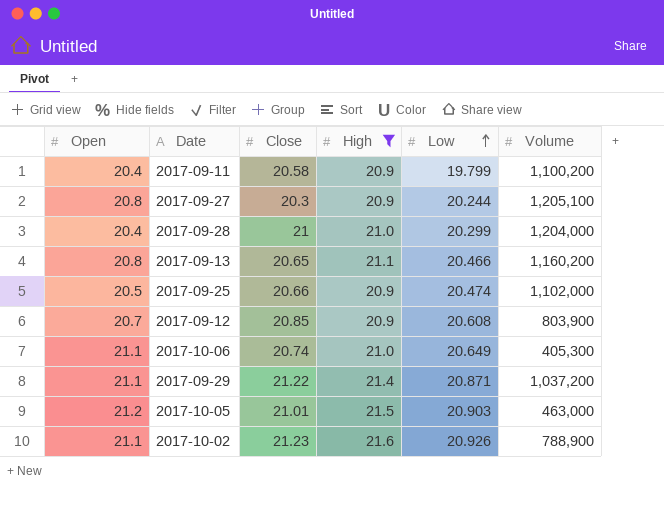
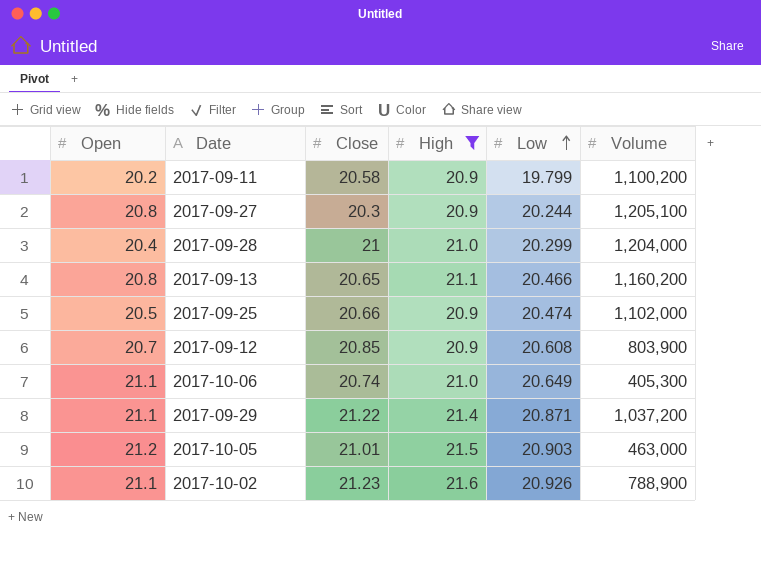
2017-09-11 | Open: 20.4 -> 20.2

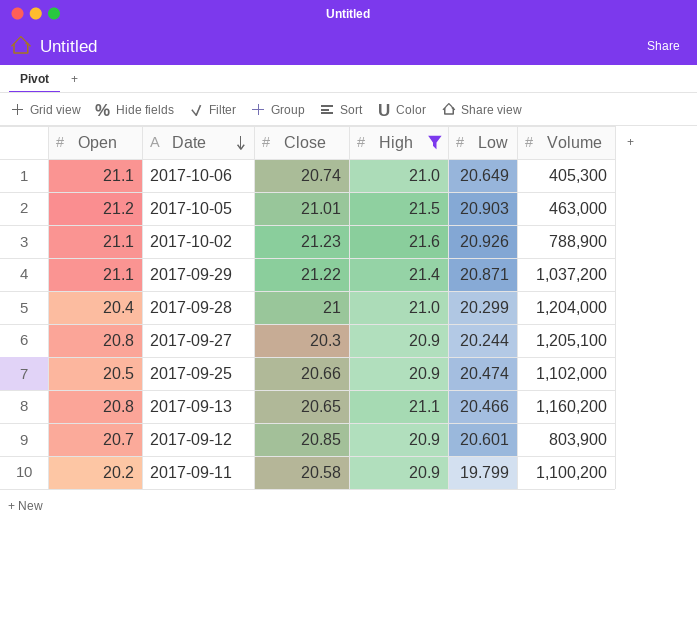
row order: Low ascending -> Date descending
2017-09-12 | Low: 20.608 -> 20.601

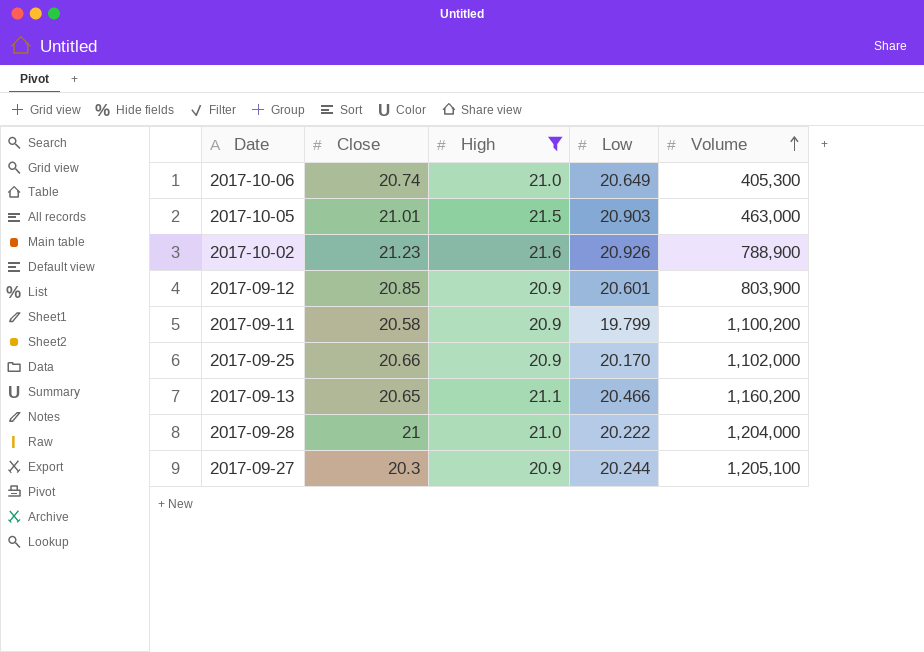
row order: Date descending -> Volume ascending
column Open | position: 1 -> none
row 2017-09-29: 21.1 | 21.22 | 21.4 | 20.871 | 1,037,200 -> none
2017-09-25 | Low: 20.474 -> 20.170
2017-09-28 | Low: 20.299 -> 20.222

